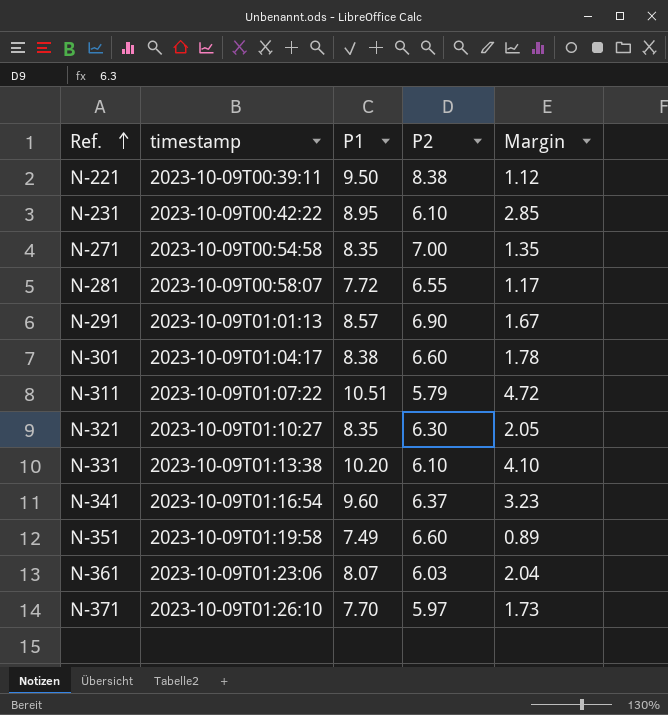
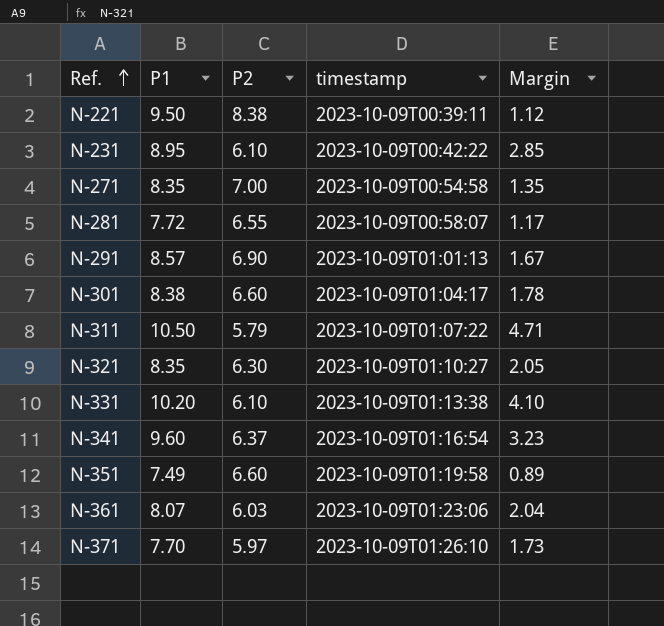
column timestamp | position: 2 -> 4
N-311 | P1: 10.51 -> 10.50
N-311 | Margin: 4.72 -> 4.71

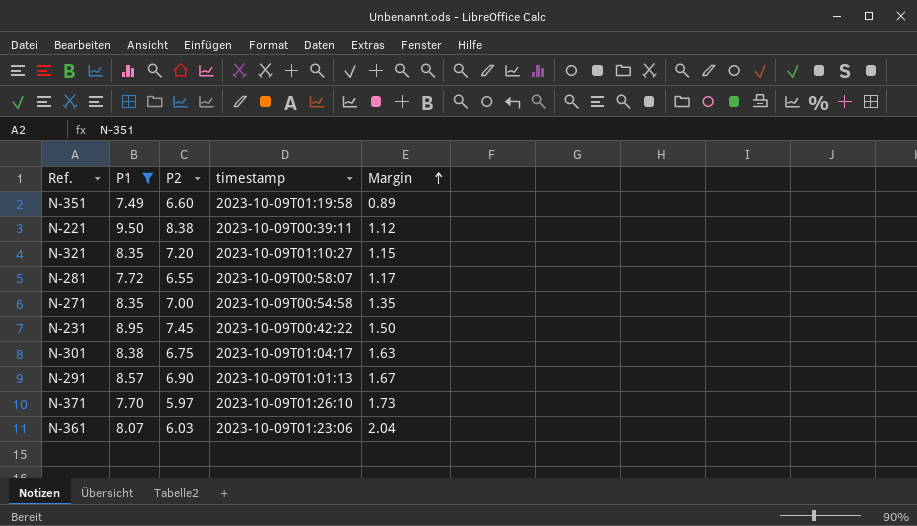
filter: none -> P1 <= 9.50
row order: Ref. ascending -> Margin ascending
N-321 | P2: 6.30 -> 7.20
N-321 | Margin: 2.05 -> 1.15
N-231 | P2: 6.10 -> 7.45
N-231 | Margin: 2.85 -> 1.50
N-301 | P2: 6.60 -> 6.75
N-301 | Margin: 1.78 -> 1.63

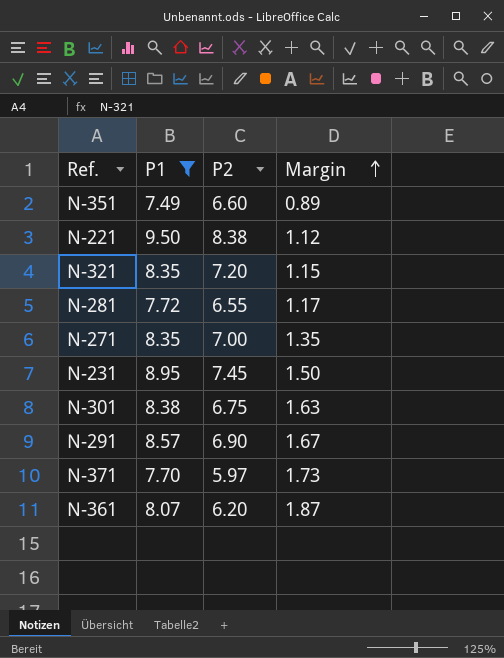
column timestamp | position: 4 -> none
N-361 | P2: 6.03 -> 6.20
N-361 | Margin: 2.04 -> 1.87

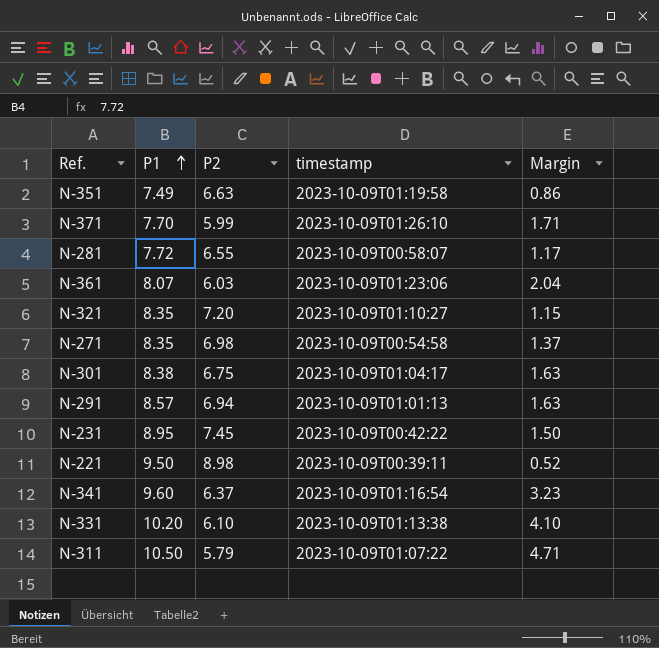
filter: P1 <= 9.50 -> none
row order: Margin ascending -> P1 ascending
column timestamp | position: none -> 4
N-351 | P2: 6.60 -> 6.63
N-351 | Margin: 0.89 -> 0.86
N-371 | P2: 5.97 -> 5.99
N-371 | Margin: 1.73 -> 1.71
N-361 | P2: 6.20 -> 6.03
N-361 | Margin: 1.87 -> 2.04
N-271 | P2: 7.00 -> 6.98
N-271 | Margin: 1.35 -> 1.37
N-291 | P2: 6.90 -> 6.94
N-291 | Margin: 1.67 -> 1.63
N-221 | P2: 8.38 -> 8.98
N-221 | Margin: 1.12 -> 0.52

